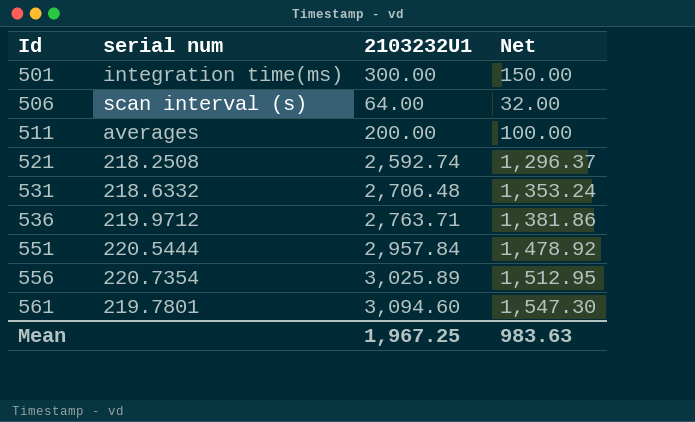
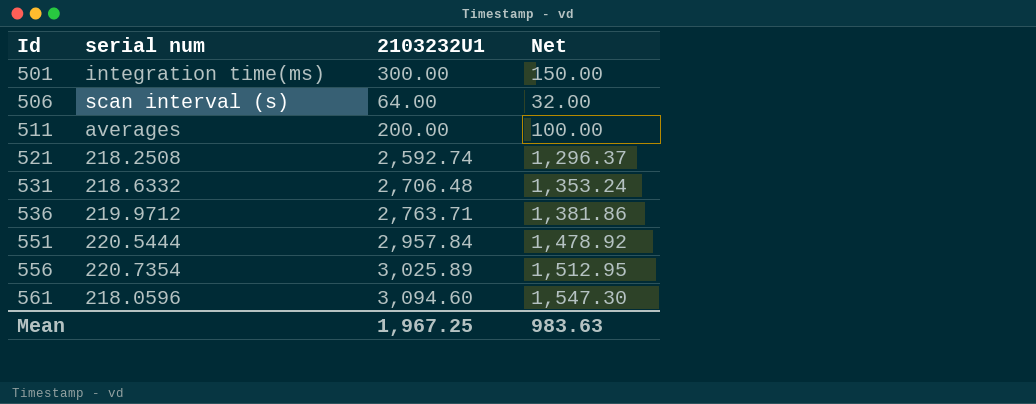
561 | serial num: 219.7801 -> 218.0596

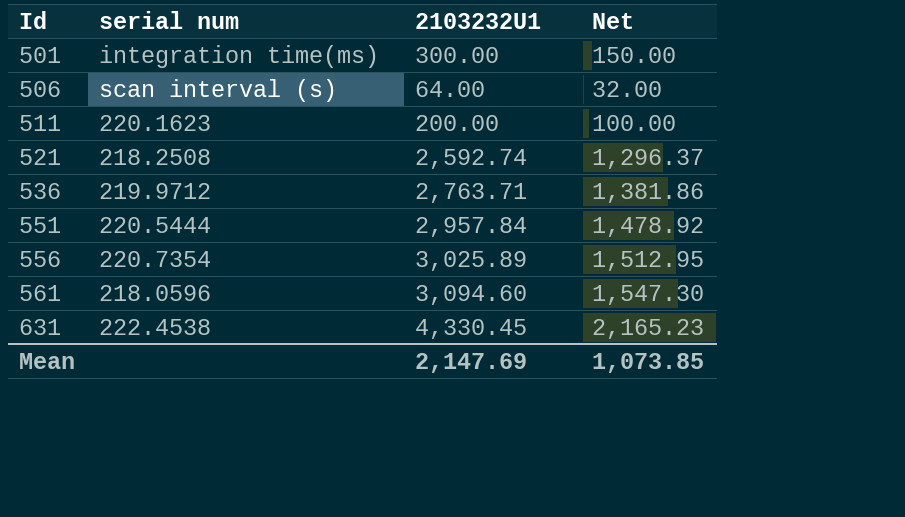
row 531: 218.6332 | 2,706.48 | 1,353.24 -> none
511 | serial num: averages -> 220.1623
row 631: none -> 222.4538 | 4,330.45 | 2,165.23
Mean | 2103232U1: 1,967.25 -> 2,147.69
Mean | Net: 983.63 -> 1,073.85

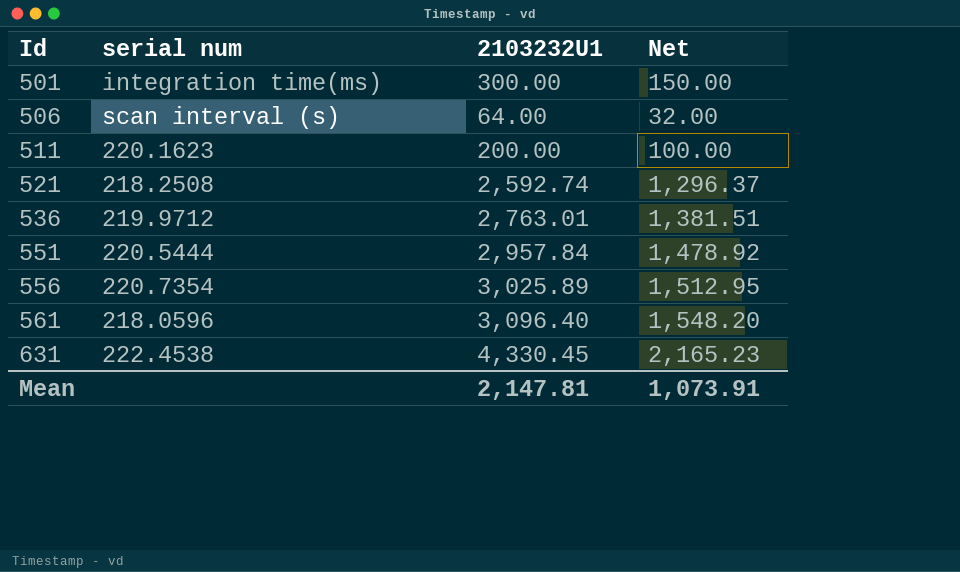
536 | 2103232U1: 2,763.71 -> 2,763.01
536 | Net: 1,381.86 -> 1,381.51
561 | 2103232U1: 3,094.60 -> 3,096.40
561 | Net: 1,547.30 -> 1,548.20
Mean | 2103232U1: 2,147.69 -> 2,147.81
Mean | Net: 1,073.85 -> 1,073.91

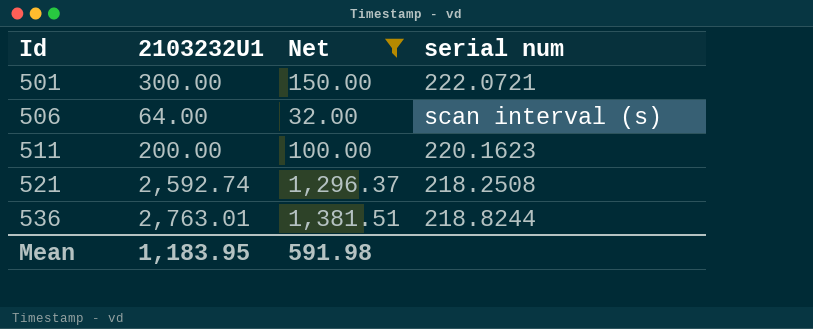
filter: none -> Net <= 1,381.51
column serial num | position: 2 -> 4
501 | serial num: integration time(ms) -> 222.0721
536 | serial num: 219.9712 -> 218.8244
Mean | 2103232U1: 2,147.81 -> 1,183.95
Mean | Net: 1,073.91 -> 591.98

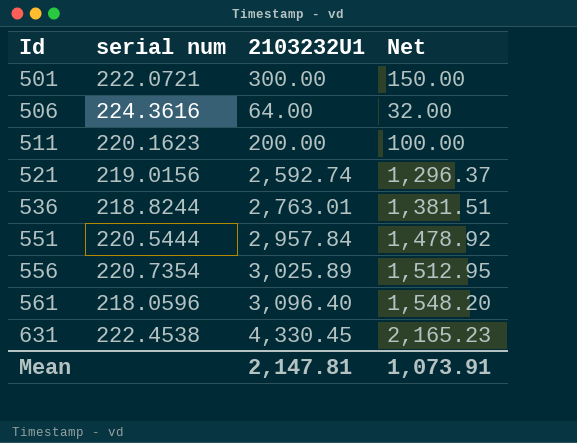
filter: Net <= 1,381.51 -> none
column serial num | position: 4 -> 2
506 | serial num: scan interval (s) -> 224.3616
521 | serial num: 218.2508 -> 219.0156
Mean | 2103232U1: 1,183.95 -> 2,147.81
Mean | Net: 591.98 -> 1,073.91

